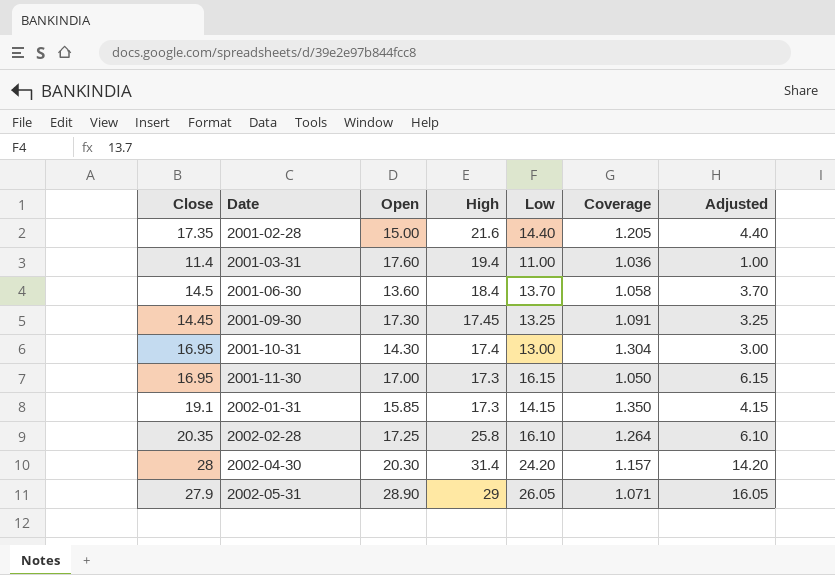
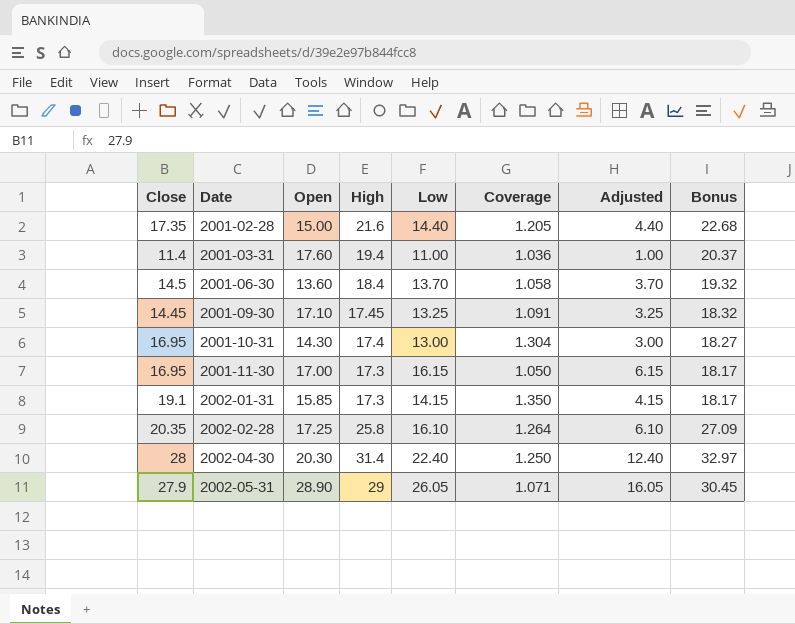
column Bonus | formula: none -> [High] * 1.05
2001-09-30 | Open: 17.30 -> 17.10
2002-04-30 | Low: 24.20 -> 22.40
2002-04-30 | Coverage: 1.157 -> 1.250
2002-04-30 | Adjusted: 14.20 -> 12.40

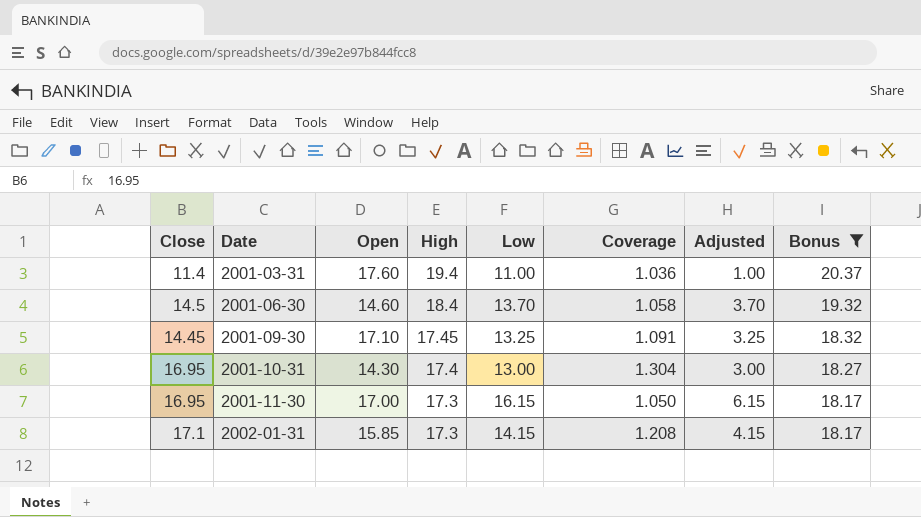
filter: none -> Bonus <= 20.37
2001-06-30 | Open: 13.60 -> 14.60
2002-01-31 | Close: 19.1 -> 17.1
2002-01-31 | Coverage: 1.350 -> 1.208

